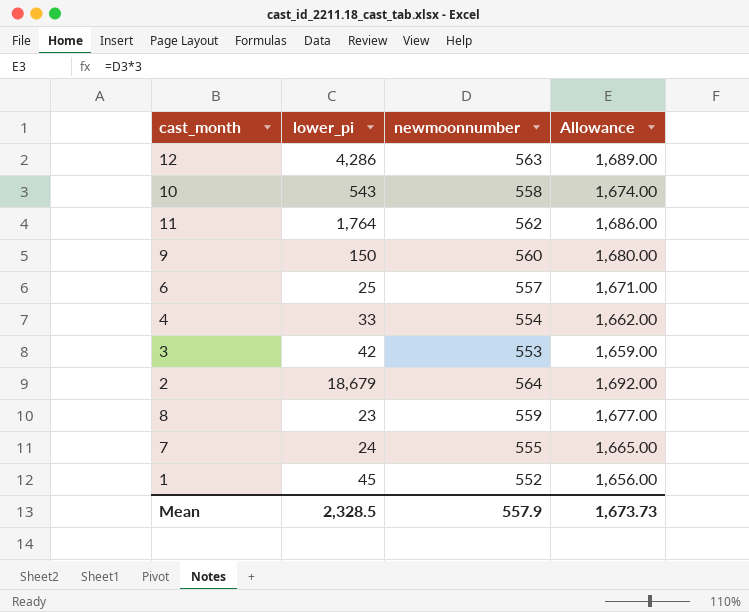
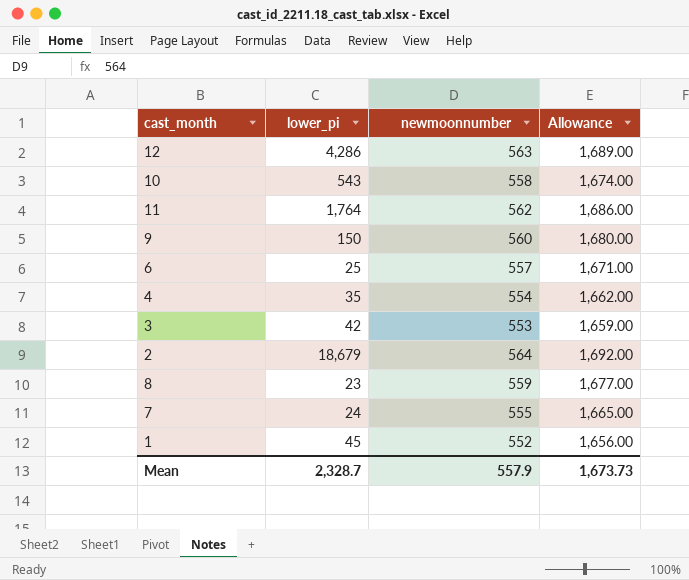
4 | lower_pi: 33 -> 35
Mean | lower_pi: 2,328.5 -> 2,328.7

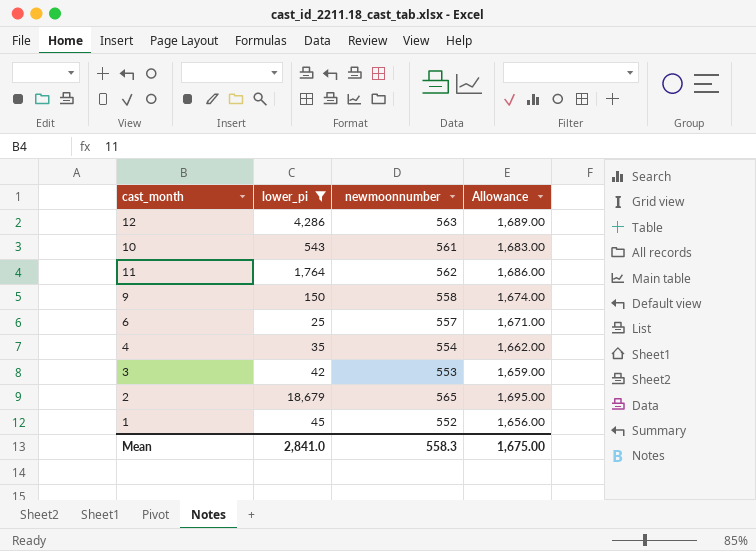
filter: none -> lower_pi >= 25
10 | newmoonnumber: 558 -> 561
10 | Allowance: 1,674.00 -> 1,683.00
9 | newmoonnumber: 560 -> 558
9 | Allowance: 1,680.00 -> 1,674.00
2 | newmoonnumber: 564 -> 565
2 | Allowance: 1,692.00 -> 1,695.00
Mean | lower_pi: 2,328.7 -> 2,841.0
Mean | newmoonnumber: 557.9 -> 558.3
Mean | Allowance: 1,673.73 -> 1,675.00

